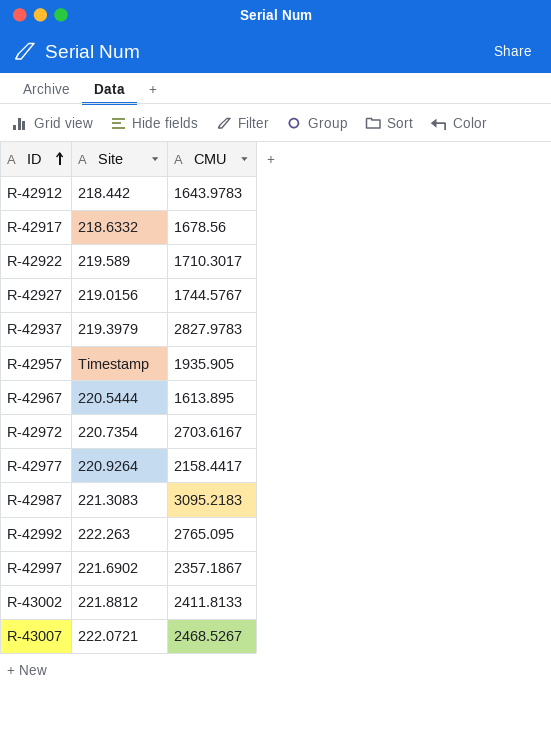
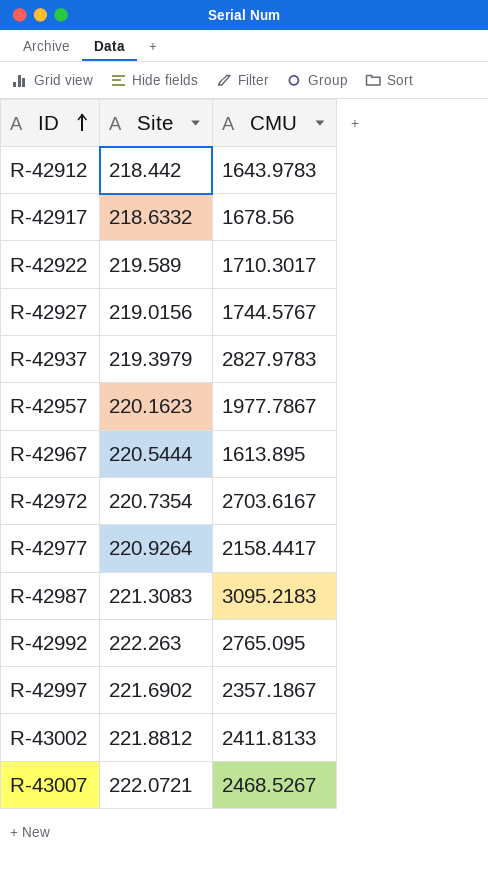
R-42957 | Site: Timestamp -> 220.1623
R-42957 | CMU: 1935.905 -> 1977.7867

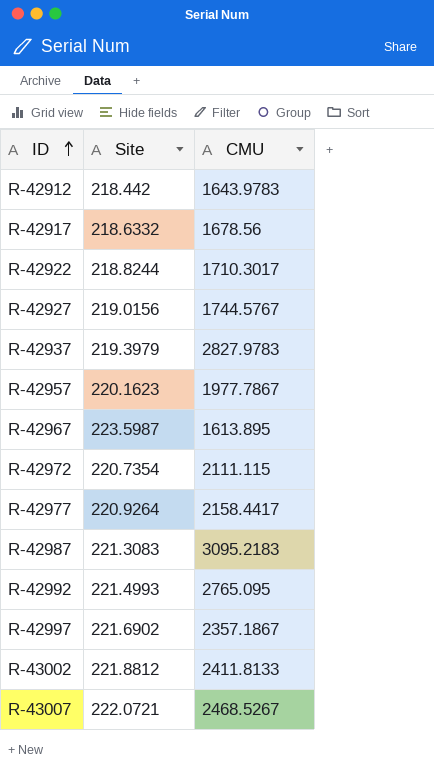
R-42922 | Site: 219.589 -> 218.8244
R-42967 | Site: 220.5444 -> 223.5987
R-42972 | CMU: 2703.6167 -> 2111.115
R-42992 | Site: 222.263 -> 221.4993

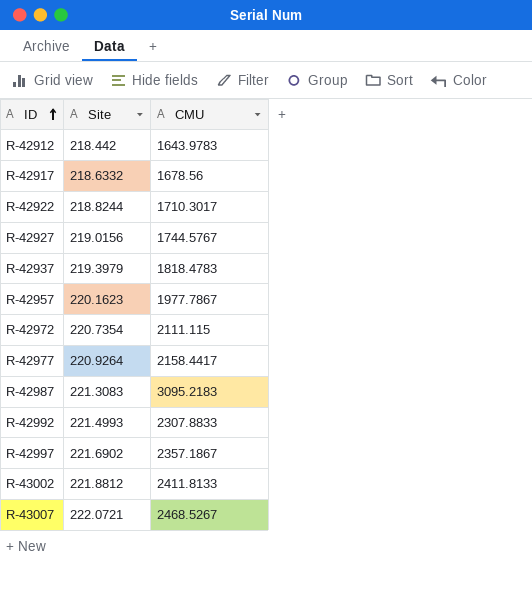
row R-42967: 223.5987 | 1613.895 -> none
R-42937 | CMU: 2827.9783 -> 1818.4783
R-42992 | CMU: 2765.095 -> 2307.8833

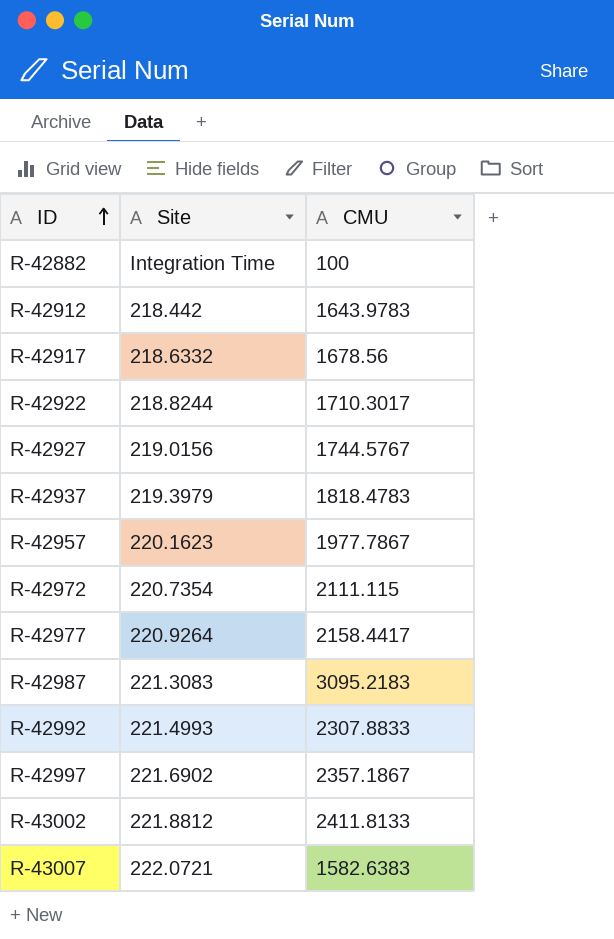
row R-42882: none -> Integration Time | 100
R-43007 | CMU: 2468.5267 -> 1582.6383

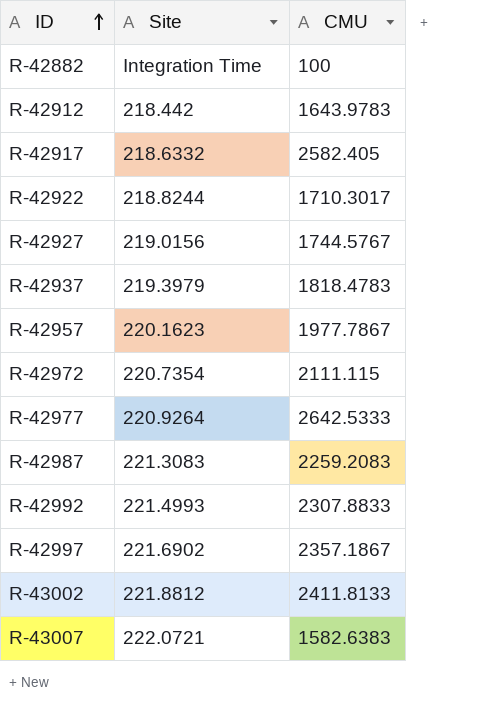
R-42917 | CMU: 1678.56 -> 2582.405
R-42977 | CMU: 2158.4417 -> 2642.5333
R-42987 | CMU: 3095.2183 -> 2259.2083

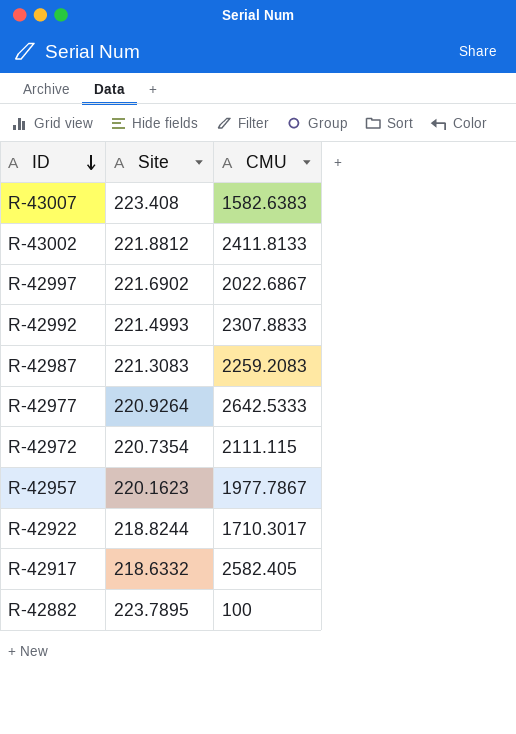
row order: ID ascending -> ID descending
row R-42912: 218.442 | 1643.9783 -> none
row R-42927: 219.0156 | 1744.5767 -> none
row R-42937: 219.3979 | 1818.4783 -> none
R-43007 | Site: 222.0721 -> 223.408
R-42997 | CMU: 2357.1867 -> 2022.6867
R-42882 | Site: Integration Time -> 223.7895

